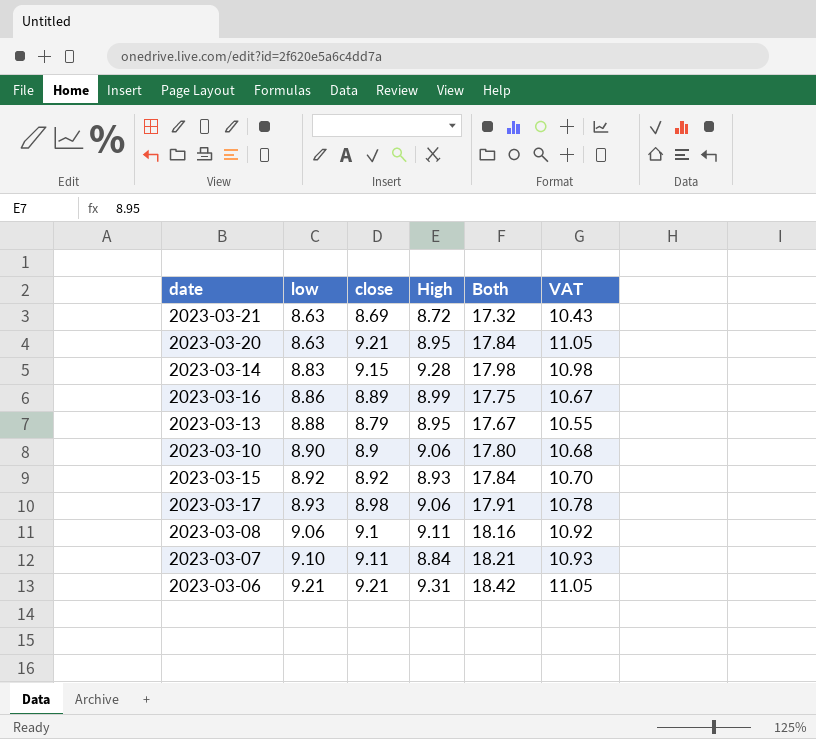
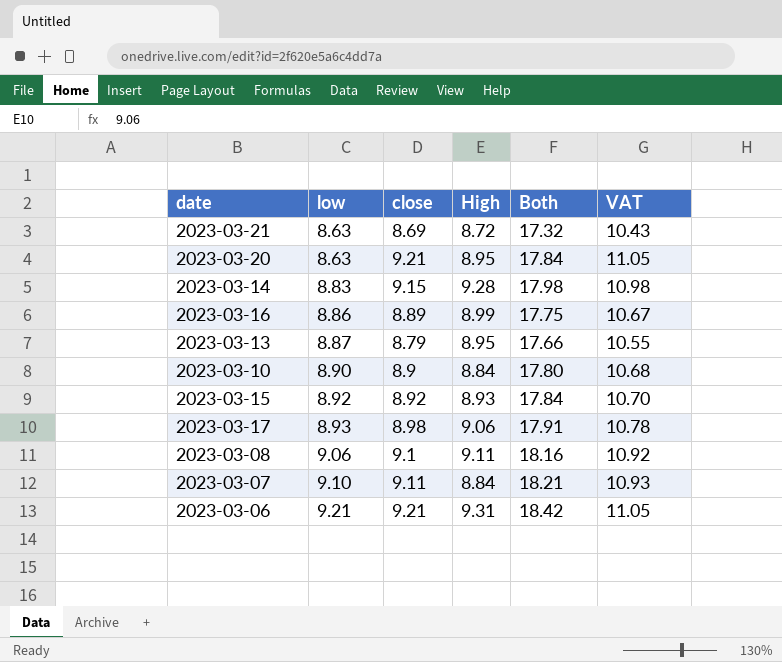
2023-03-13 | low: 8.88 -> 8.87
2023-03-13 | Both: 17.67 -> 17.66
2023-03-10 | High: 9.06 -> 8.84

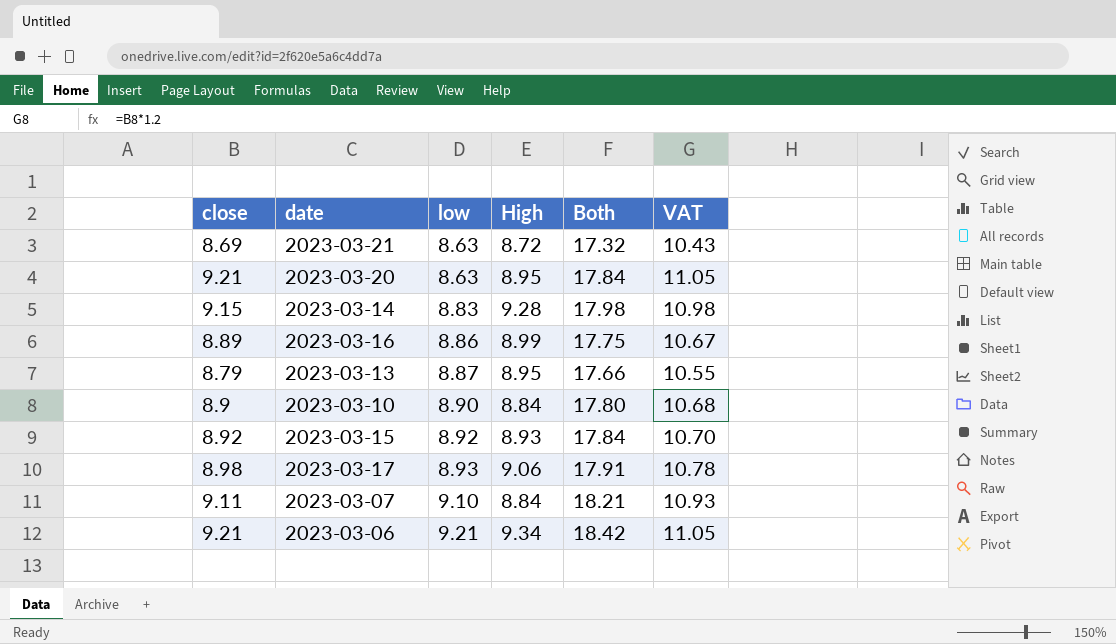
column close | position: 3 -> 1
row 2023-03-08: 9.06 | 9.1 | 9.11 | 18.16 | 10.92 -> none
2023-03-06 | High: 9.31 -> 9.34

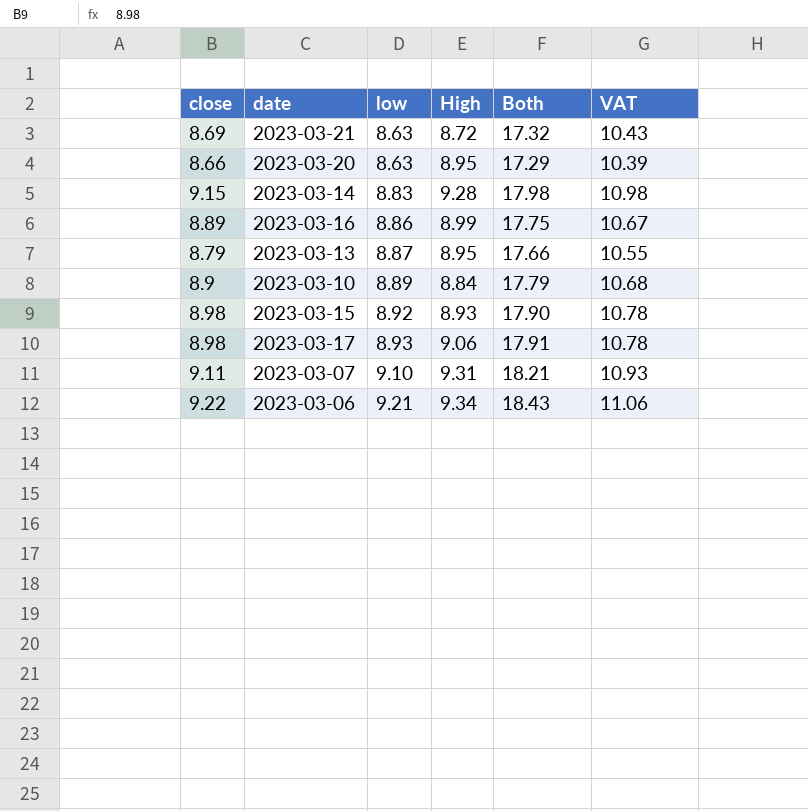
2023-03-20 | close: 9.21 -> 8.66
2023-03-20 | Both: 17.84 -> 17.29
2023-03-20 | VAT: 11.05 -> 10.39
2023-03-10 | low: 8.90 -> 8.89
2023-03-10 | Both: 17.80 -> 17.79
2023-03-15 | close: 8.92 -> 8.98
2023-03-15 | Both: 17.84 -> 17.90
2023-03-15 | VAT: 10.70 -> 10.78
2023-03-07 | High: 8.84 -> 9.31
2023-03-06 | close: 9.21 -> 9.22
2023-03-06 | Both: 18.42 -> 18.43
2023-03-06 | VAT: 11.05 -> 11.06

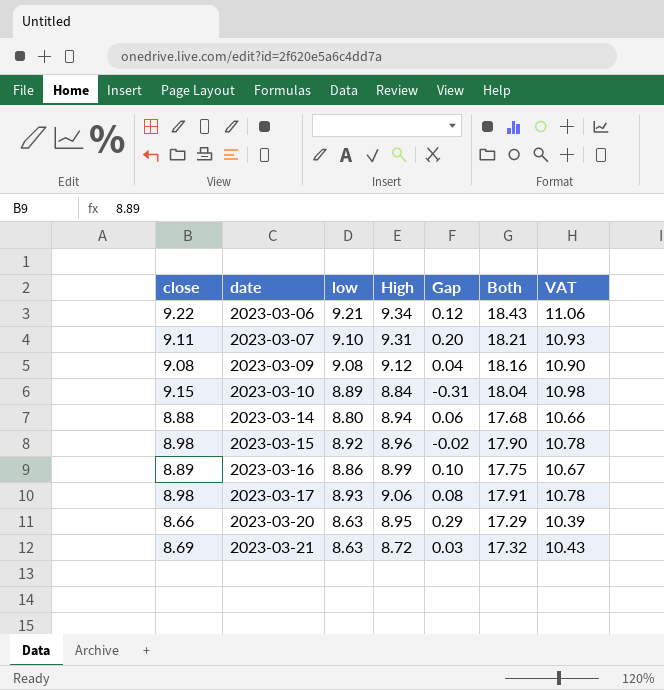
row order: low ascending -> date ascending
column Gap | formula: none -> [High] - [close]
row 2023-03-13: 8.79 | 8.87 | 8.95 | 17.66 | 10.55 -> none
row 2023-03-09: none -> 9.08 | 9.08 | 9.12 | 0.04 | 18.16 | 10.90
2023-03-10 | close: 8.9 -> 9.15
2023-03-10 | Both: 17.79 -> 18.04
2023-03-10 | VAT: 10.68 -> 10.98
2023-03-14 | close: 9.15 -> 8.88
2023-03-14 | low: 8.83 -> 8.80
2023-03-14 | High: 9.28 -> 8.94
2023-03-14 | Both: 17.98 -> 17.68
2023-03-14 | VAT: 10.98 -> 10.66
2023-03-15 | High: 8.93 -> 8.96

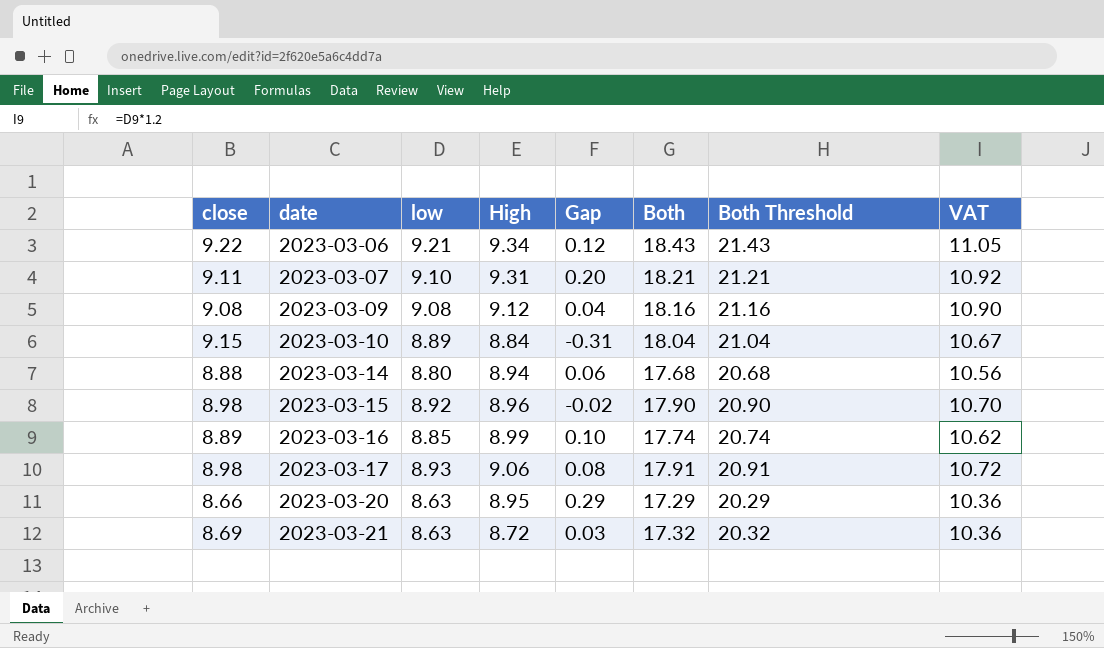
column Both Threshold | formula: none -> [Both] + 3
column VAT | formula: [close] * 1.2 -> [low] * 1.2
2023-03-16 | low: 8.86 -> 8.85
2023-03-16 | Both: 17.75 -> 17.74

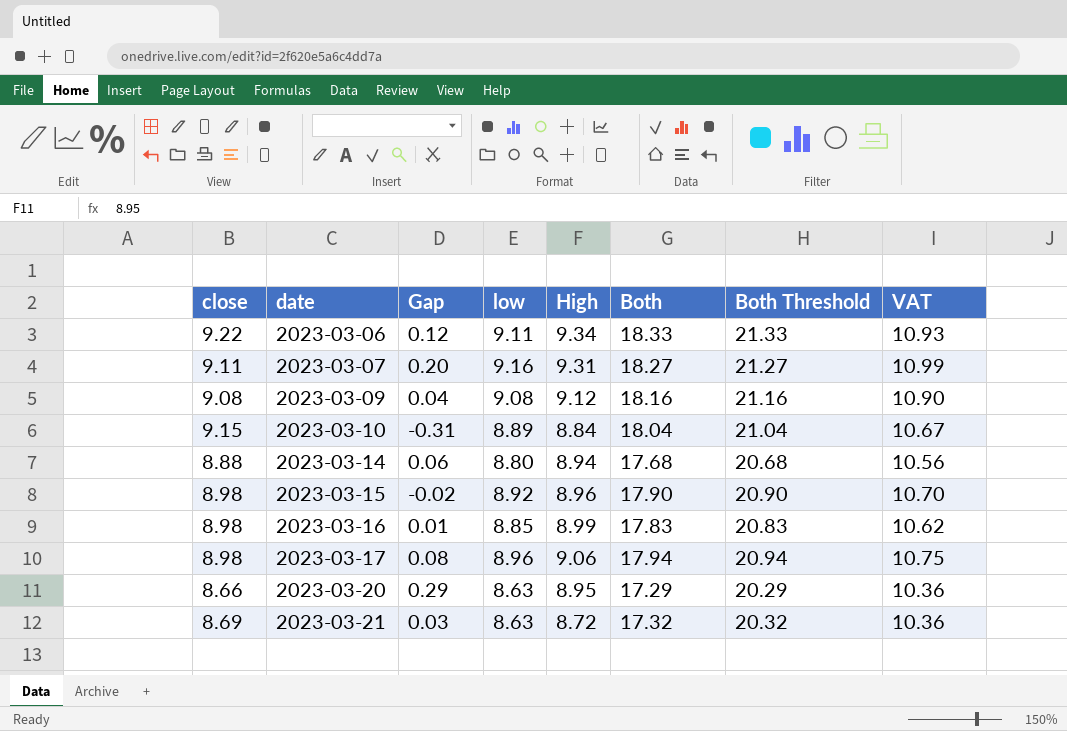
column Gap | position: 5 -> 3
2023-03-06 | low: 9.21 -> 9.11
2023-03-06 | Both: 18.43 -> 18.33
2023-03-06 | Both Threshold: 21.43 -> 21.33
2023-03-06 | VAT: 11.05 -> 10.93
2023-03-07 | low: 9.10 -> 9.16
2023-03-07 | Both: 18.21 -> 18.27
2023-03-07 | Both Threshold: 21.21 -> 21.27
2023-03-07 | VAT: 10.92 -> 10.99
2023-03-16 | close: 8.89 -> 8.98
2023-03-16 | Gap: 0.10 -> 0.01
2023-03-16 | Both: 17.74 -> 17.83
2023-03-16 | Both Threshold: 20.74 -> 20.83
2023-03-17 | low: 8.93 -> 8.96
2023-03-17 | Both: 17.91 -> 17.94
2023-03-17 | Both Threshold: 20.91 -> 20.94
2023-03-17 | VAT: 10.72 -> 10.75

